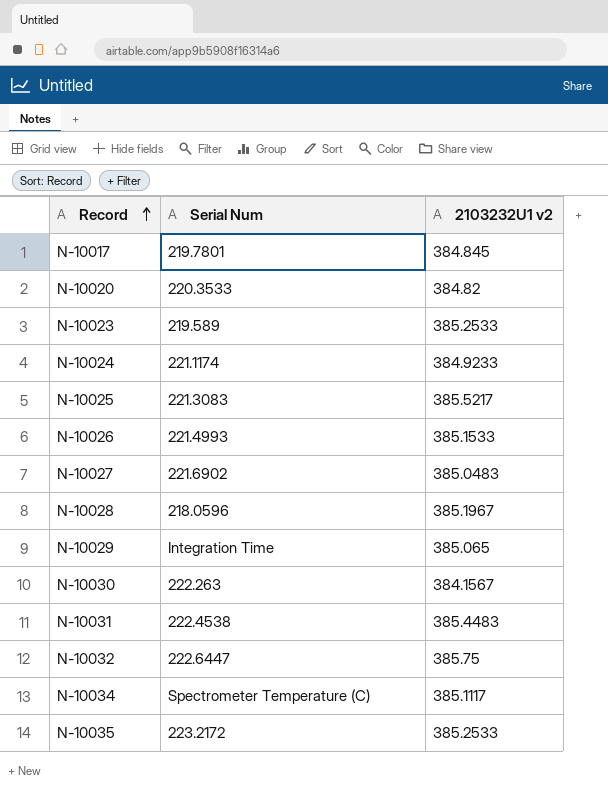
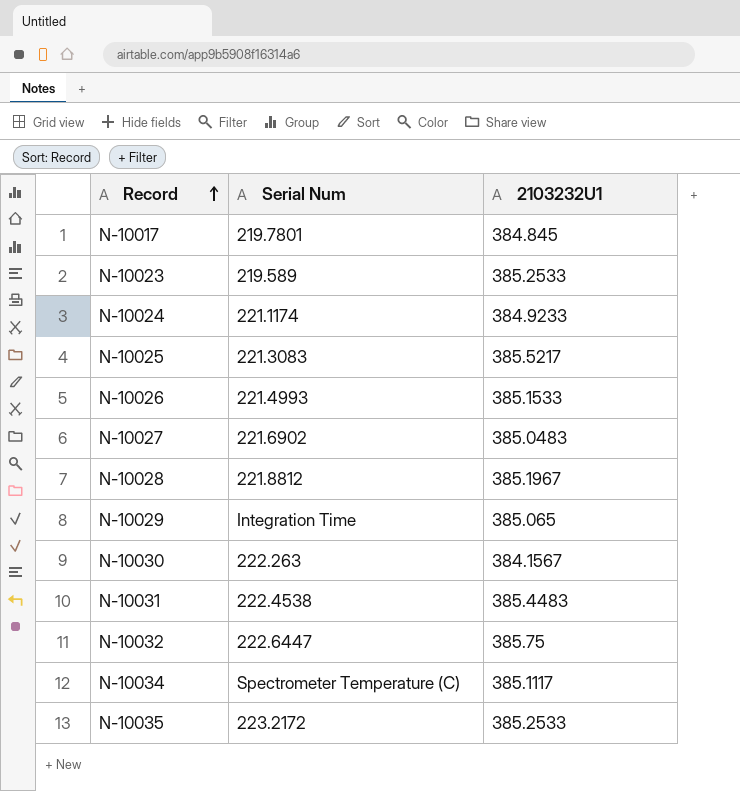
column name: 2103232U1 v2 -> 2103232U1
row N-10020: 220.3533 | 384.82 -> none
N-10028 | Serial Num: 218.0596 -> 221.8812

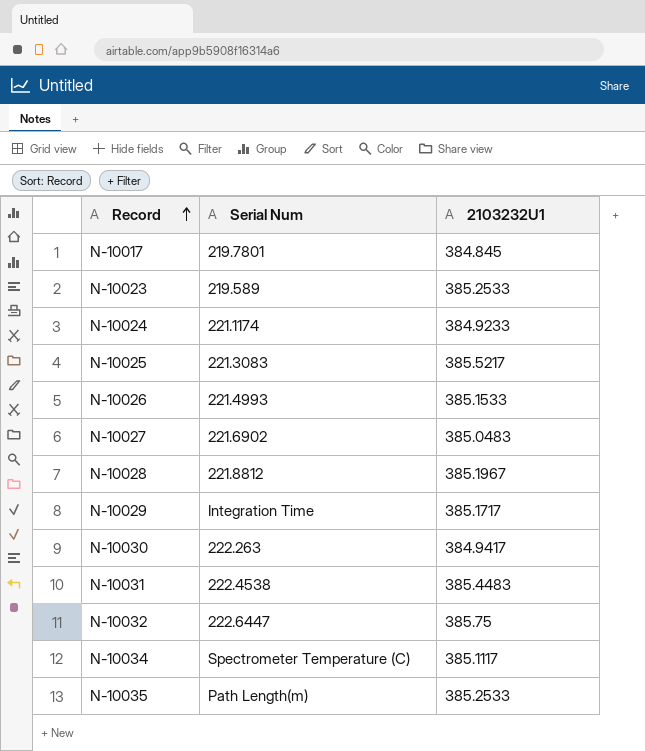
N-10029 | 2103232U1: 385.065 -> 385.1717
N-10030 | 2103232U1: 384.1567 -> 384.9417
N-10035 | Serial Num: 223.2172 -> Path Length(m)

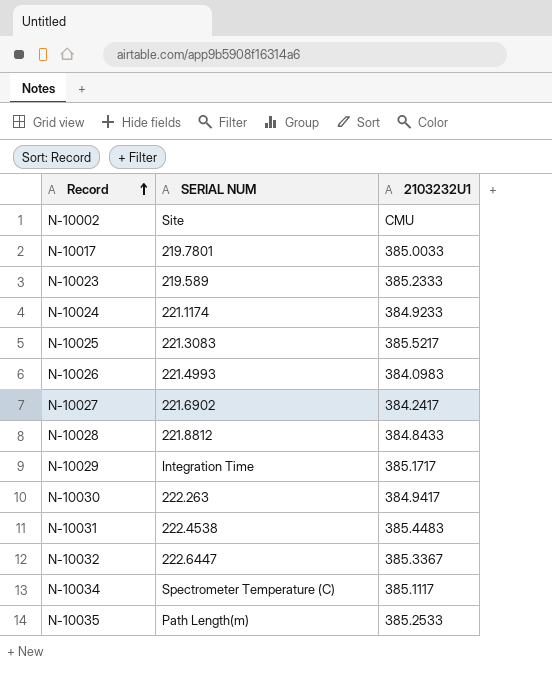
column name: Serial Num -> SERIAL NUM
row N-10002: none -> Site | CMU
N-10017 | 2103232U1: 384.845 -> 385.0033
N-10023 | 2103232U1: 385.2533 -> 385.2333
N-10026 | 2103232U1: 385.1533 -> 384.0983
N-10027 | 2103232U1: 385.0483 -> 384.2417
N-10028 | 2103232U1: 385.1967 -> 384.8433
N-10032 | 2103232U1: 385.75 -> 385.3367

